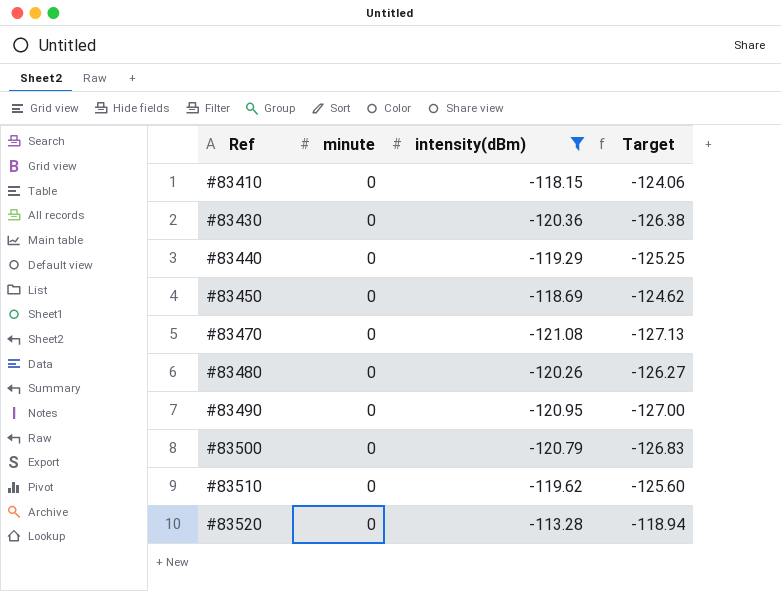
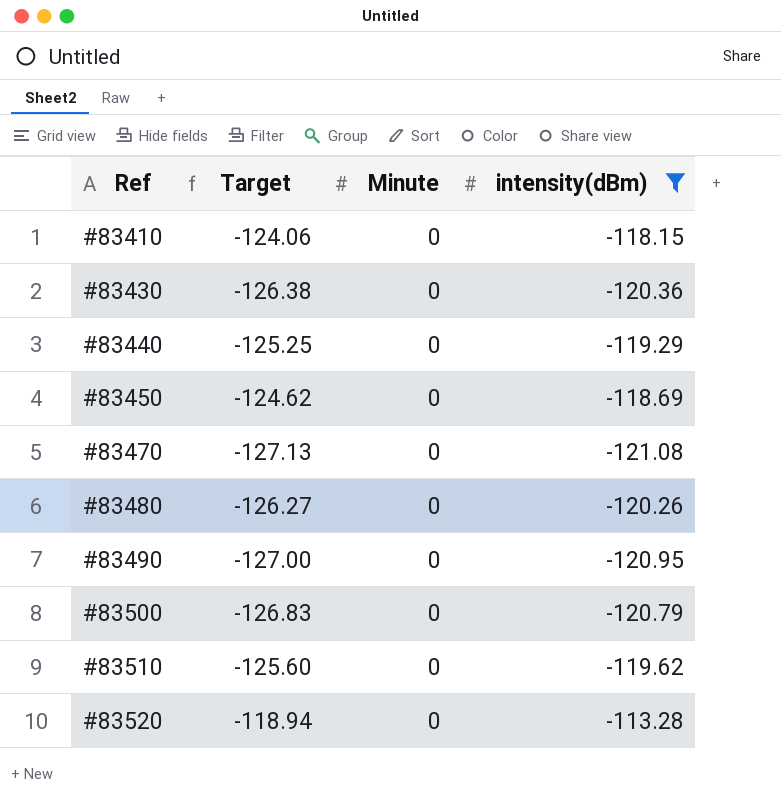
column Target | position: 4 -> 2
column name: minute -> Minute

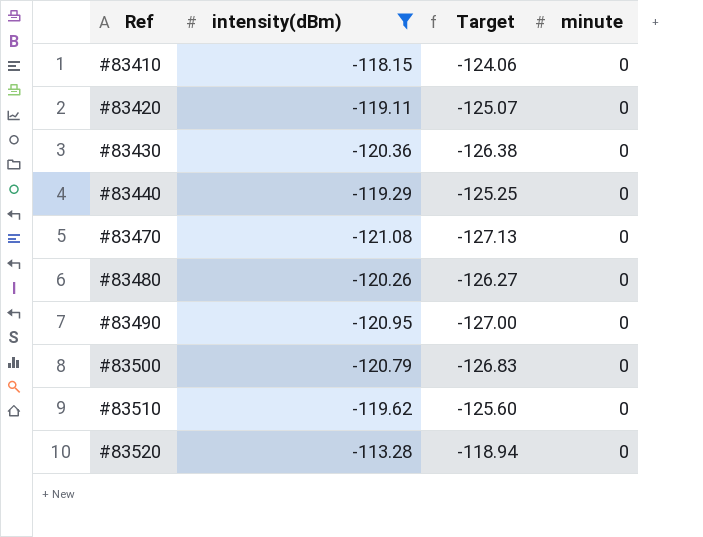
column intensity(dBm) | position: 4 -> 2
column name: Minute -> minute
row #83450: -124.62 | 0 | -118.69 -> none
row #83420: none -> -119.11 | -125.07 | 0

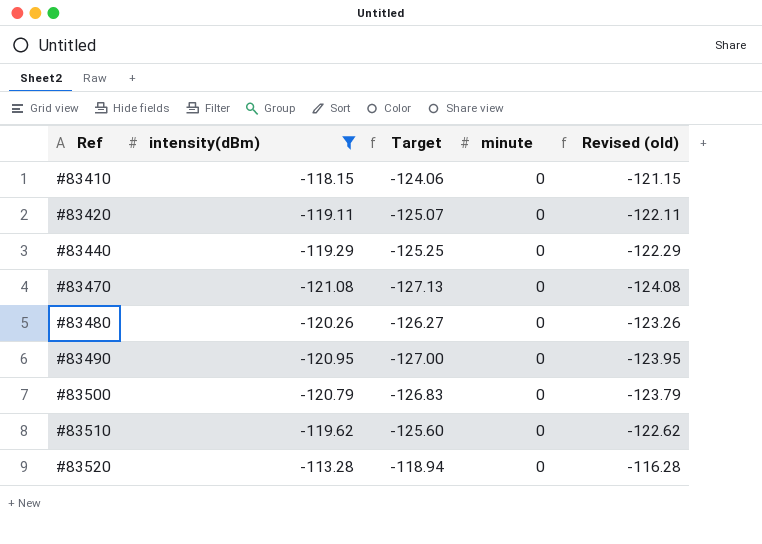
column Revised (old) | formula: none -> [intensity(dBm)] - 3
row #83430: -120.36 | -126.38 | 0 -> none

